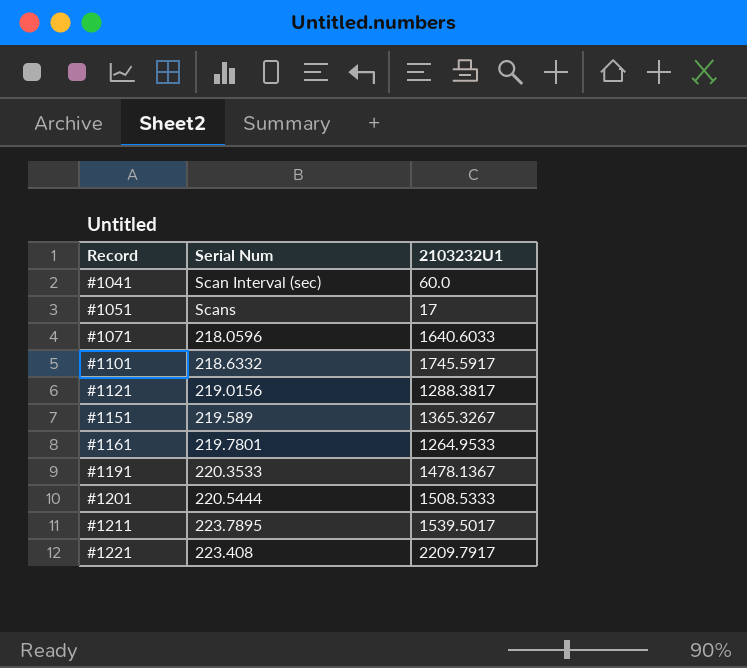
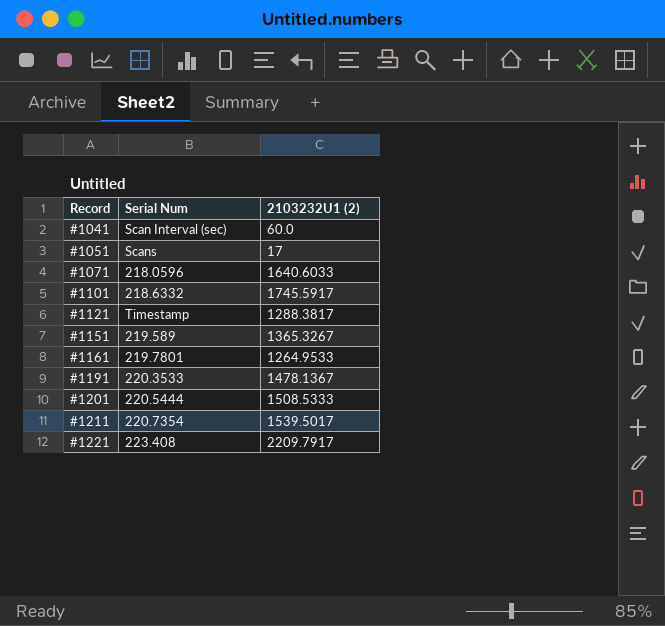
column name: 2103232U1 -> 2103232U1 (2)
#1121 | Serial Num: 219.0156 -> Timestamp
#1211 | Serial Num: 223.7895 -> 220.7354

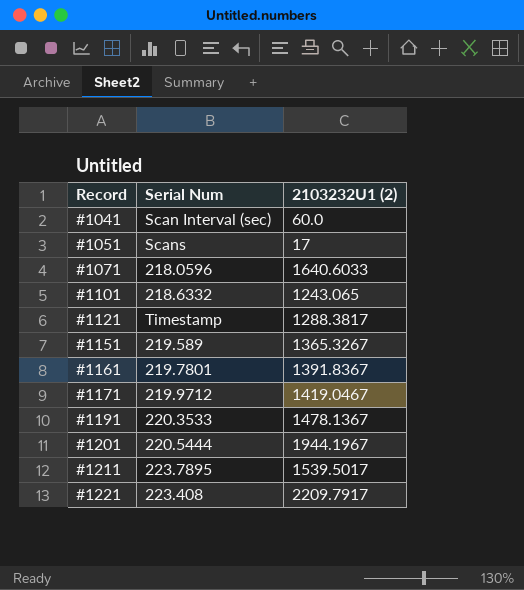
#1101 | 2103232U1 (2): 1745.5917 -> 1243.065
#1161 | 2103232U1 (2): 1264.9533 -> 1391.8367
row #1171: none -> 219.9712 | 1419.0467
#1201 | 2103232U1 (2): 1508.5333 -> 1944.1967
#1211 | Serial Num: 220.7354 -> 223.7895

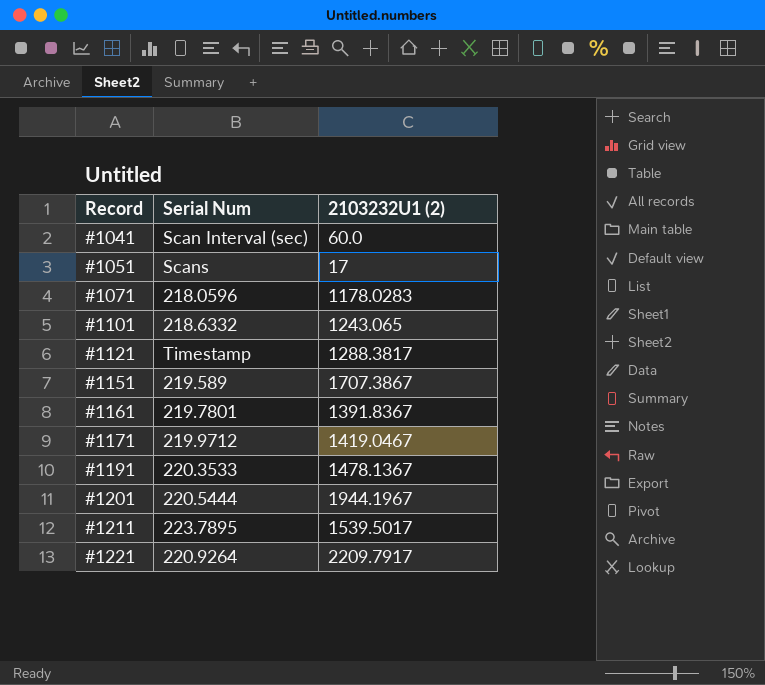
#1071 | 2103232U1 (2): 1640.6033 -> 1178.0283
#1151 | 2103232U1 (2): 1365.3267 -> 1707.3867
#1221 | Serial Num: 223.408 -> 220.9264

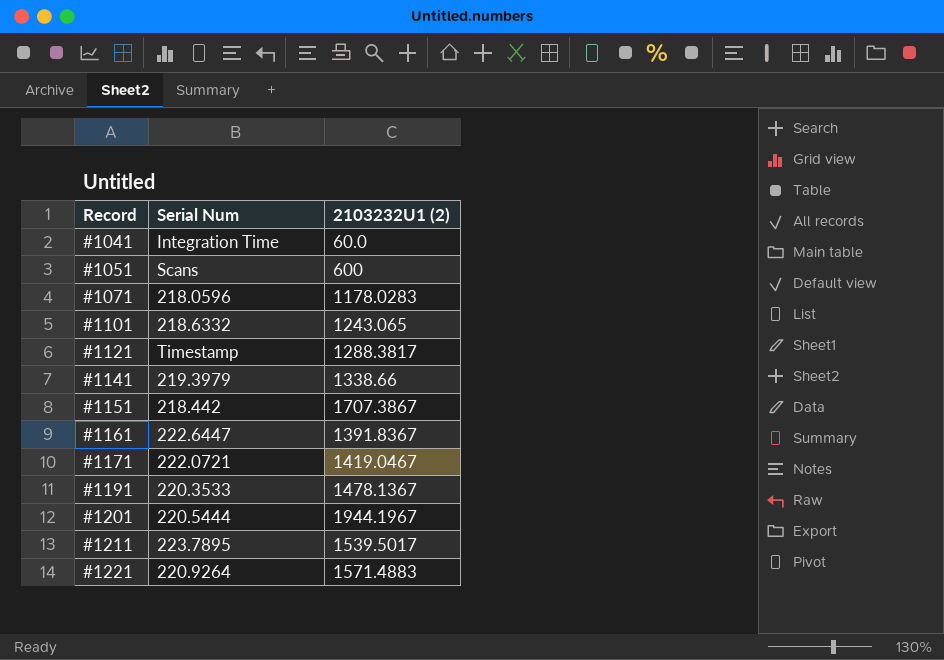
#1041 | Serial Num: Scan Interval (sec) -> Integration Time
#1051 | 2103232U1 (2): 17 -> 600
row #1141: none -> 219.3979 | 1338.66
#1151 | Serial Num: 219.589 -> 218.442
#1161 | Serial Num: 219.7801 -> 222.6447
#1171 | Serial Num: 219.9712 -> 222.0721
#1221 | 2103232U1 (2): 2209.7917 -> 1571.4883

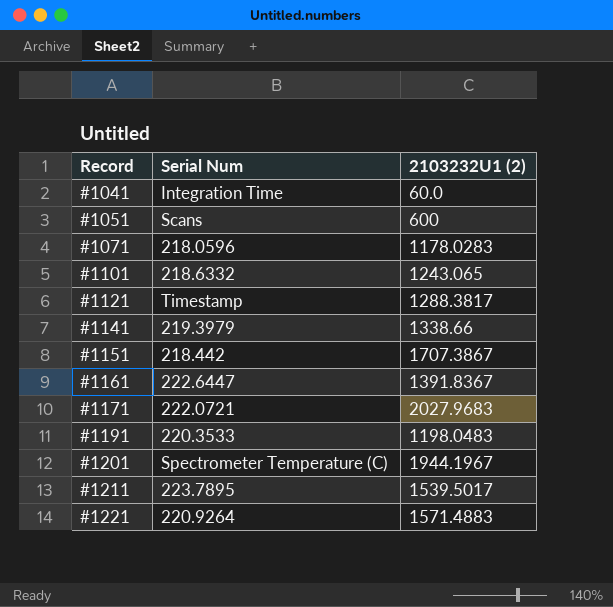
#1171 | 2103232U1 (2): 1419.0467 -> 2027.9683
#1191 | 2103232U1 (2): 1478.1367 -> 1198.0483
#1201 | Serial Num: 220.5444 -> Spectrometer Temperature (C)

